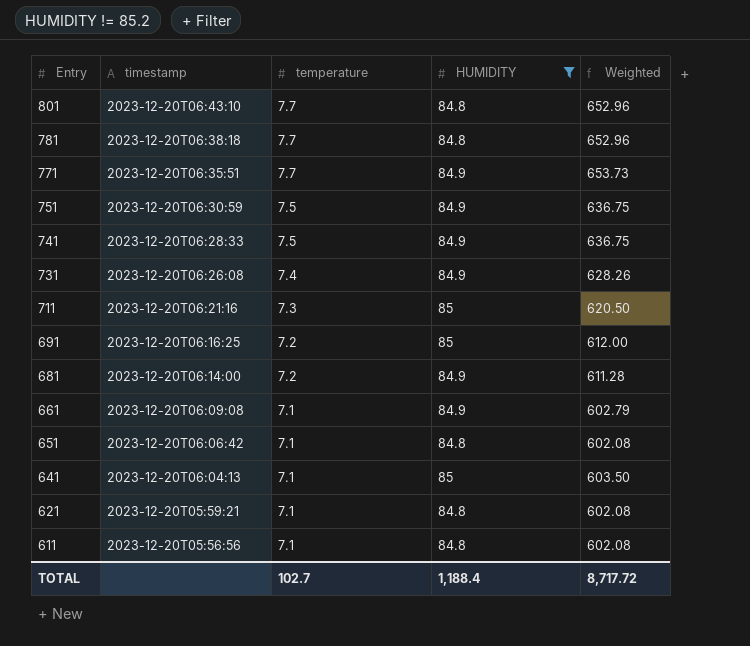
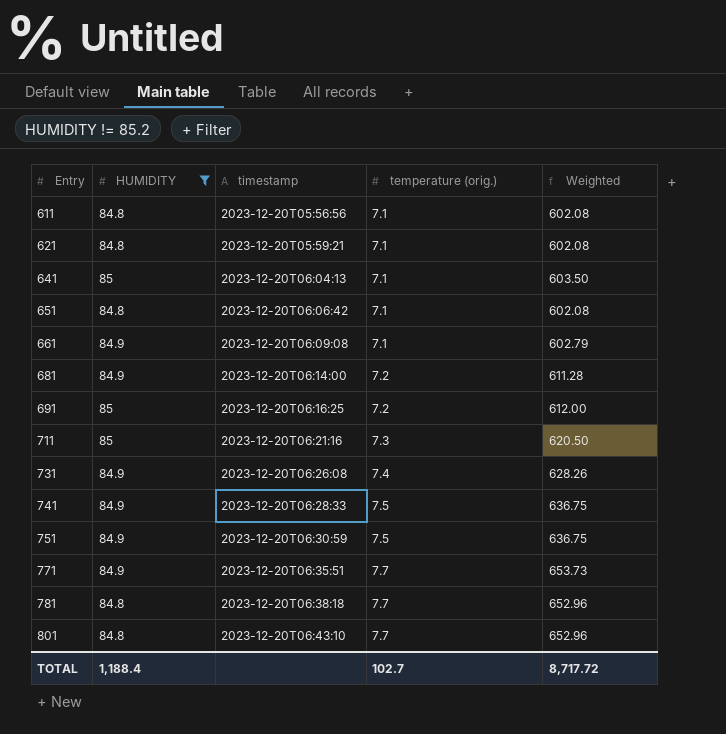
row order: Entry descending -> Entry ascending
column HUMIDITY | position: 4 -> 2
column name: temperature -> temperature (orig.)

